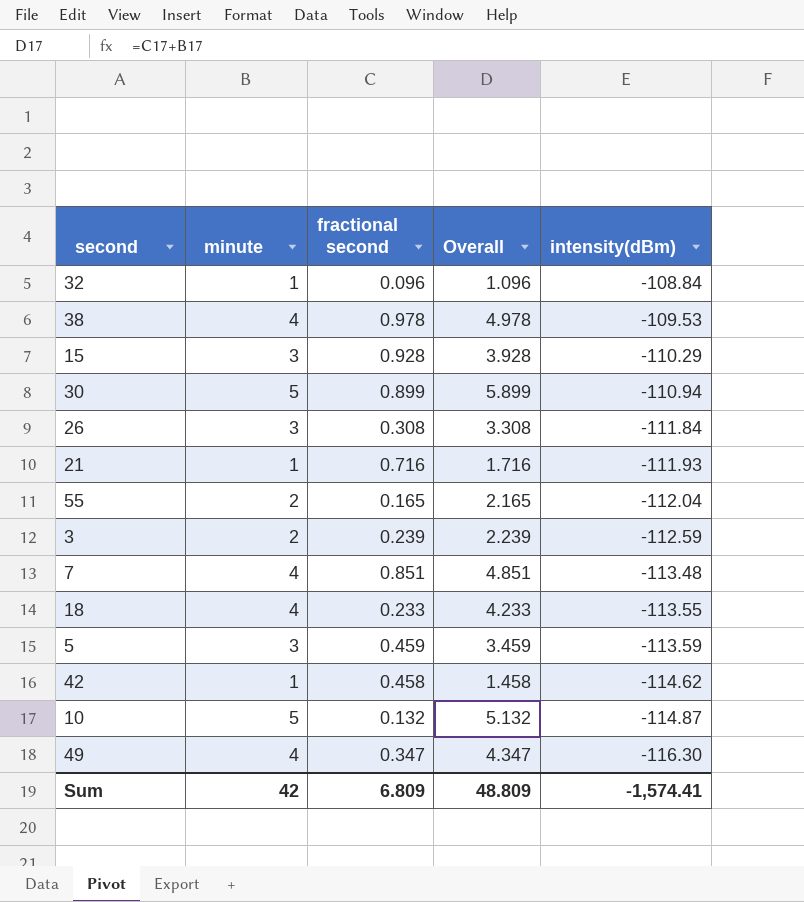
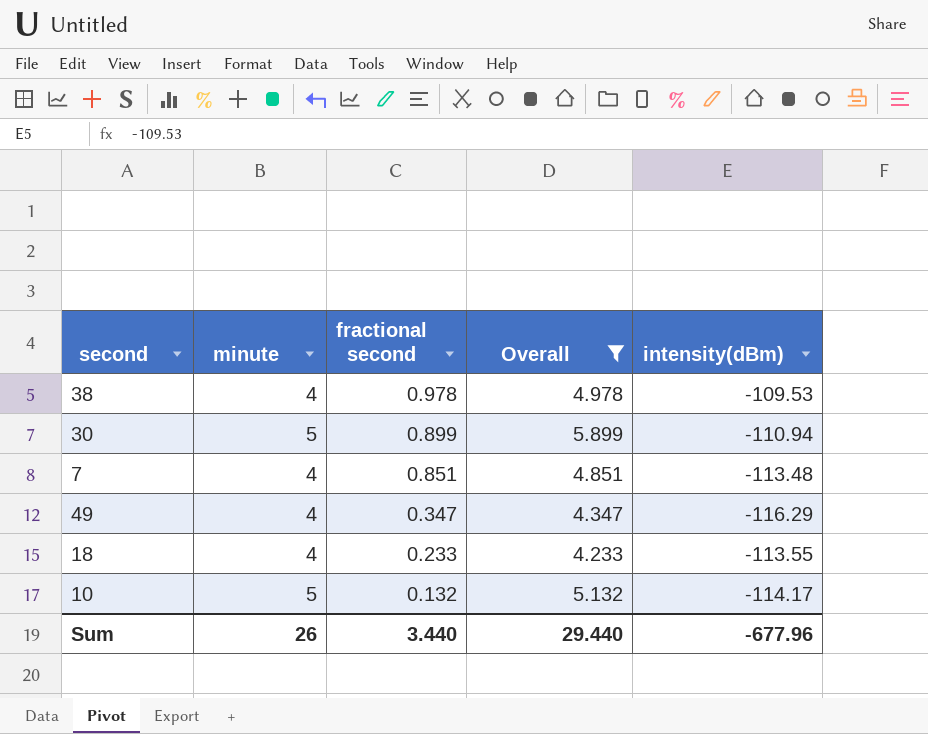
filter: none -> Overall >= 4.233
row order: intensity(dBm) descending -> fractional second descending
49 | intensity(dBm): -116.30 -> -116.29
10 | intensity(dBm): -114.87 -> -114.17
Sum | minute: 42 -> 26
Sum | fractional second: 6.809 -> 3.440
Sum | Overall: 48.809 -> 29.440
Sum | intensity(dBm): -1,574.41 -> -677.96

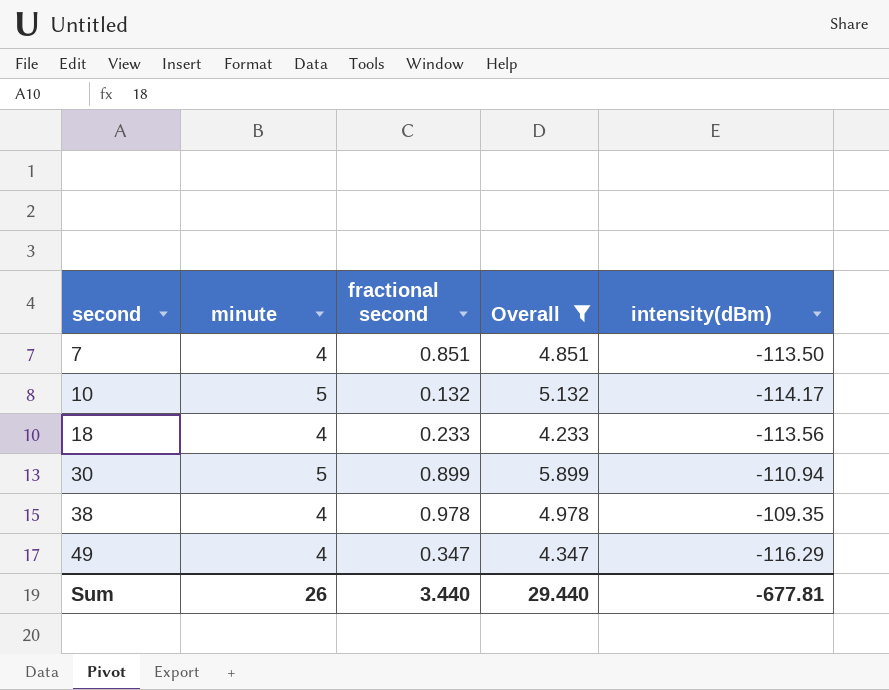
row order: fractional second descending -> second ascending
7 | intensity(dBm): -113.48 -> -113.50
18 | intensity(dBm): -113.55 -> -113.56
38 | intensity(dBm): -109.53 -> -109.35
Sum | intensity(dBm): -677.96 -> -677.81

